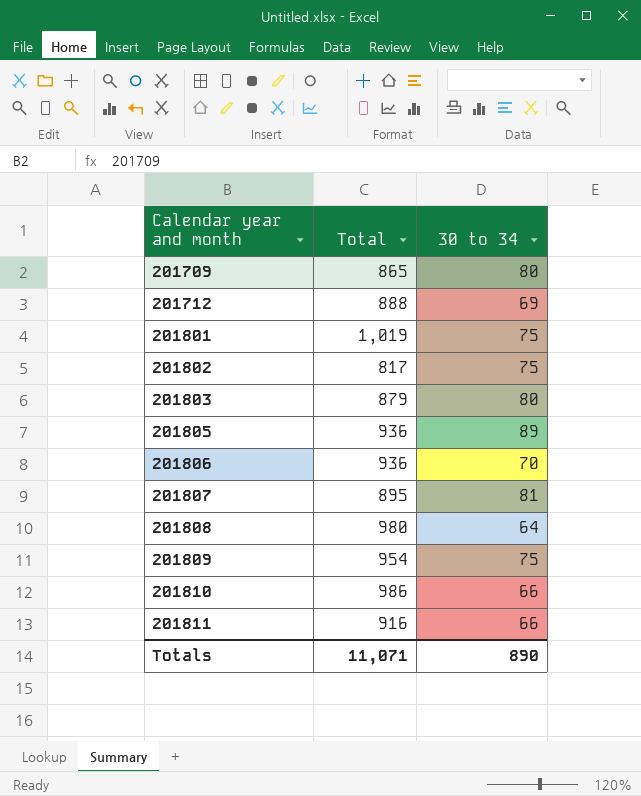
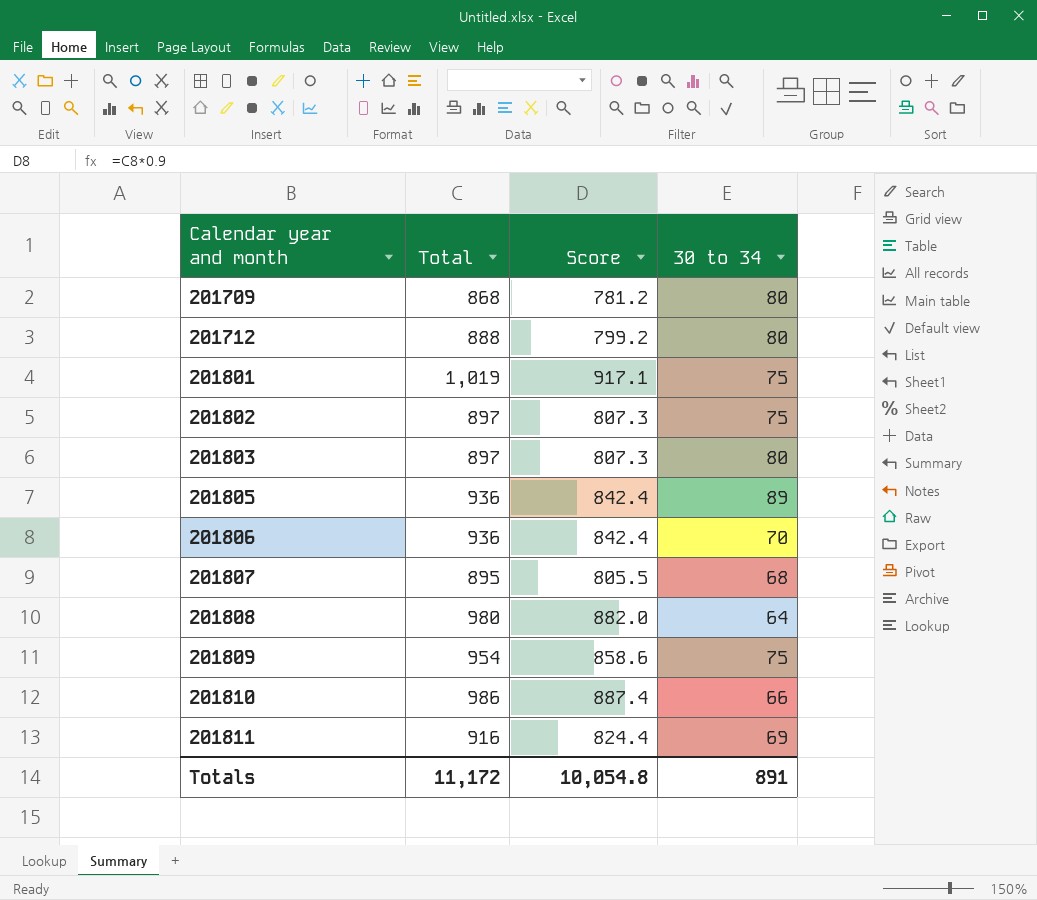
column Score | formula: none -> [Total] * 0.9
201709 | Total: 865 -> 868
201712 | 30 to 34: 69 -> 80
201802 | Total: 817 -> 897
201803 | Total: 879 -> 897
201807 | 30 to 34: 81 -> 68
201811 | 30 to 34: 66 -> 69
Totals | Total: 11,071 -> 11,172
Totals | 30 to 34: 890 -> 891

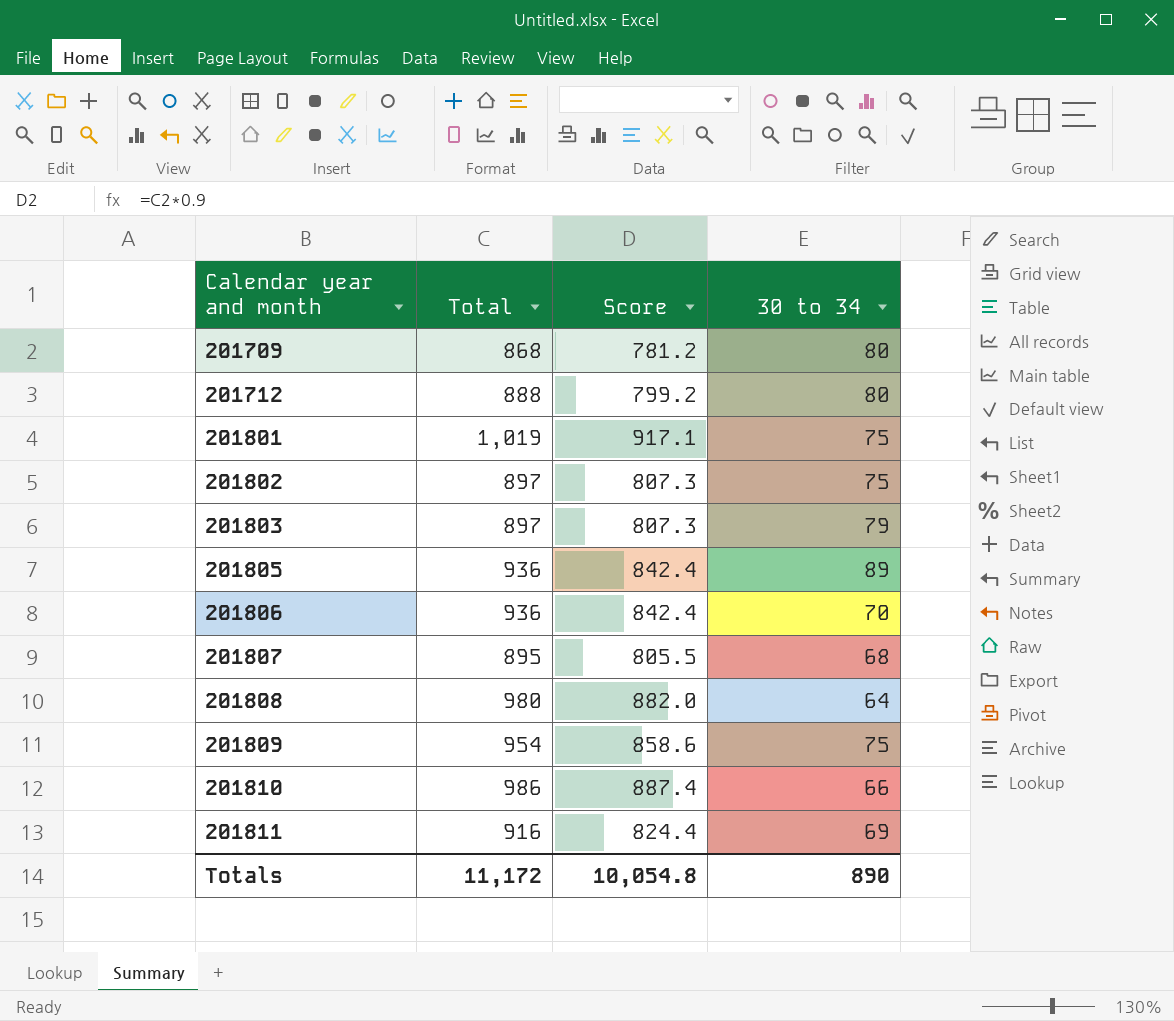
201803 | 30 to 34: 80 -> 79
Totals | 30 to 34: 891 -> 890

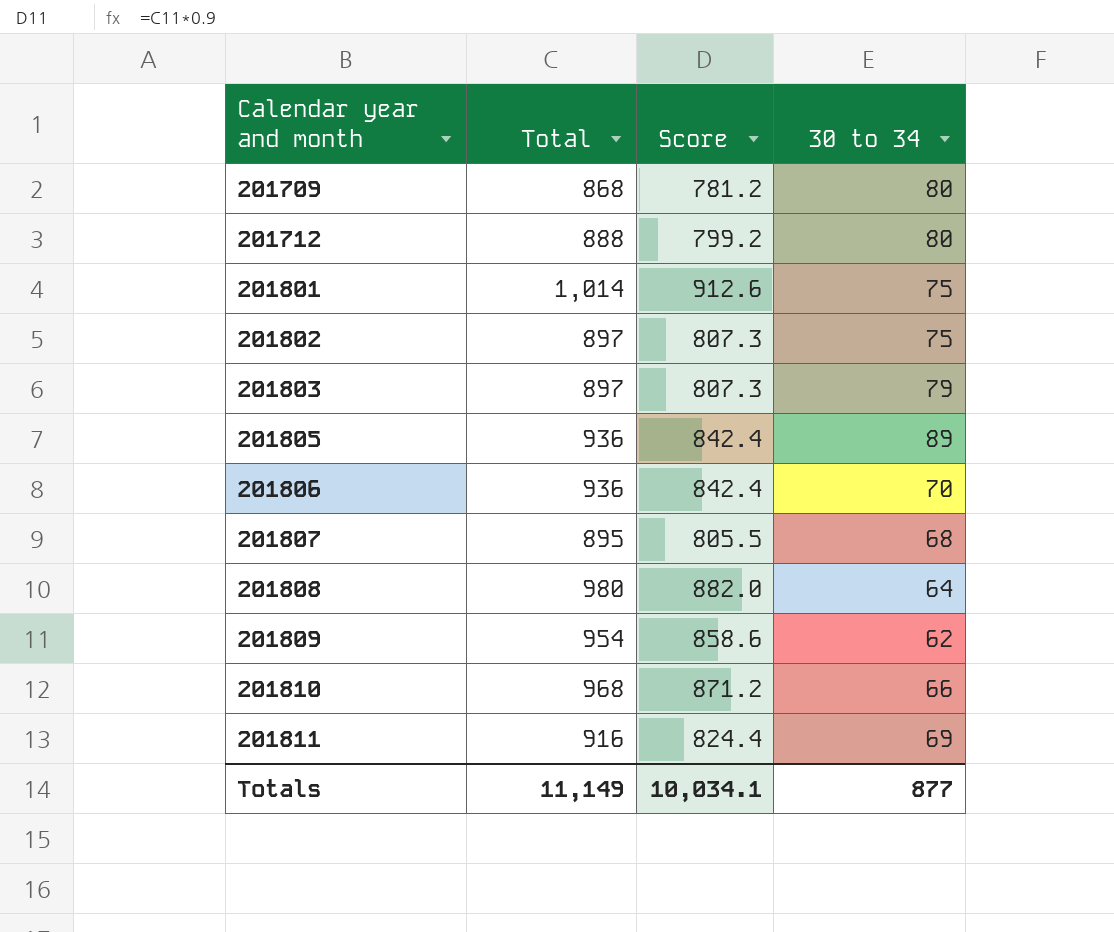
201801 | Total: 1,019 -> 1,014
201801 | Score: 917.1 -> 912.6
201809 | 30 to 34: 75 -> 62
201810 | Total: 986 -> 968
201810 | Score: 887.4 -> 871.2
Totals | Total: 11,172 -> 11,149
Totals | Score: 10,054.8 -> 10,034.1
Totals | 30 to 34: 890 -> 877

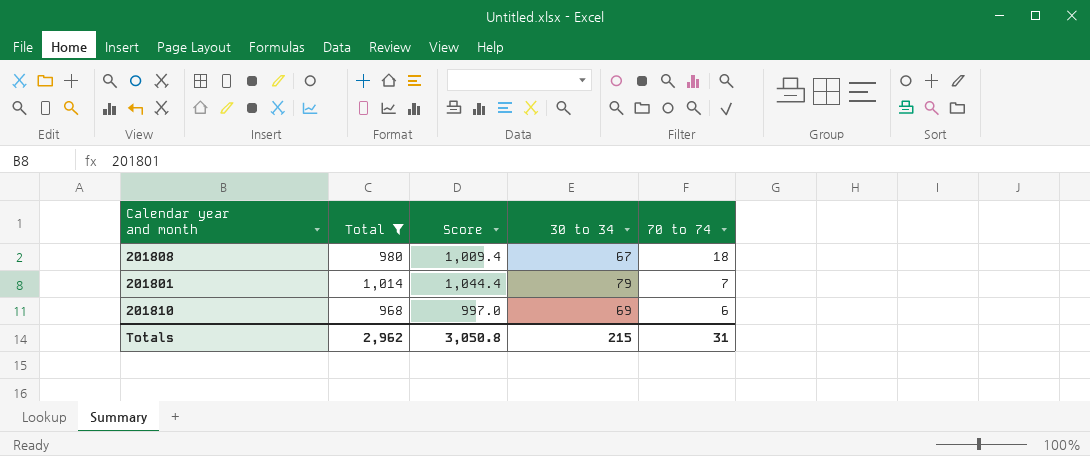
filter: none -> Total >= 968
row order: Calendar year and month ascending -> 70 to 74 descending
column Score | formula: [Total] * 0.9 -> [Total] * 1.03
column 70 to 74 | position: none -> 5
201808 | 30 to 34: 64 -> 67
201801 | 30 to 34: 75 -> 79
201810 | 30 to 34: 66 -> 69
Totals | Total: 11,149 -> 2,962
Totals | Score: 10,034.1 -> 3,050.8
Totals | 30 to 34: 877 -> 215

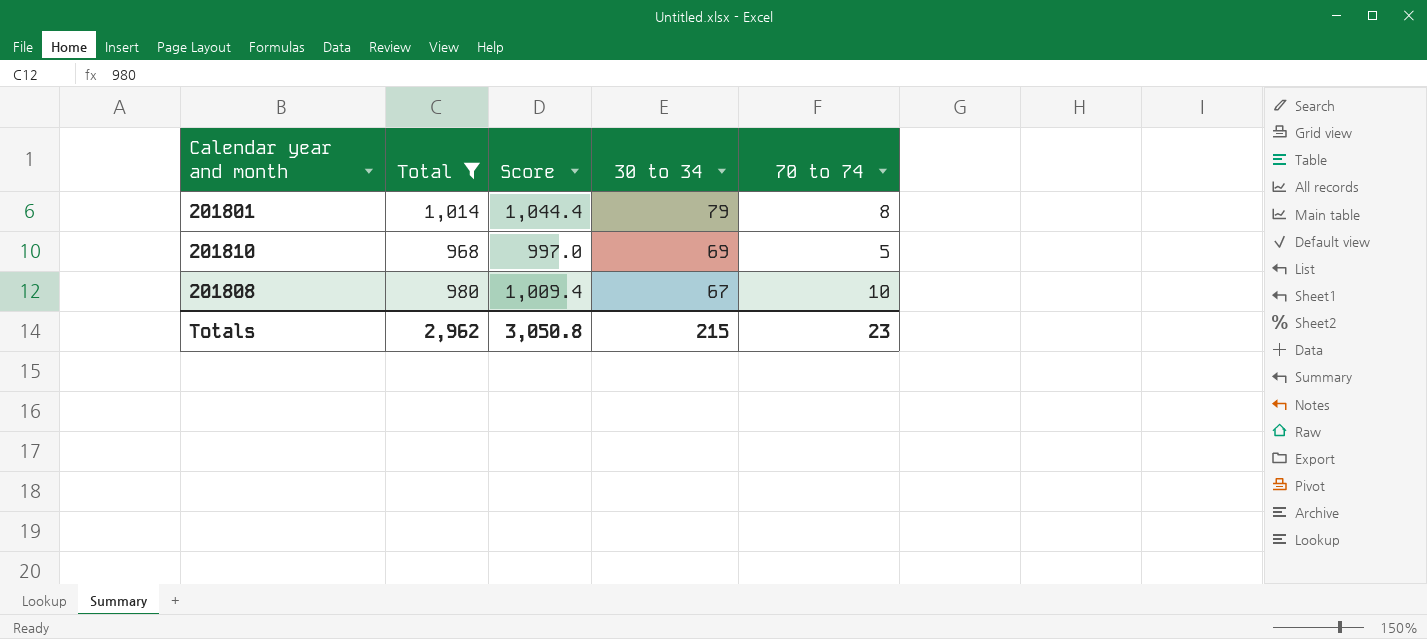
row order: 70 to 74 descending -> 30 to 34 descending
201801 | 70 to 74: 7 -> 8
201810 | 70 to 74: 6 -> 5
201808 | 70 to 74: 18 -> 10
Totals | 70 to 74: 31 -> 23

